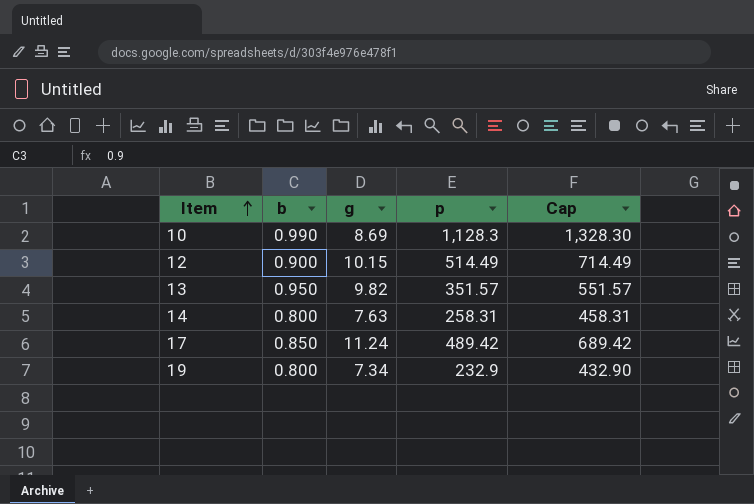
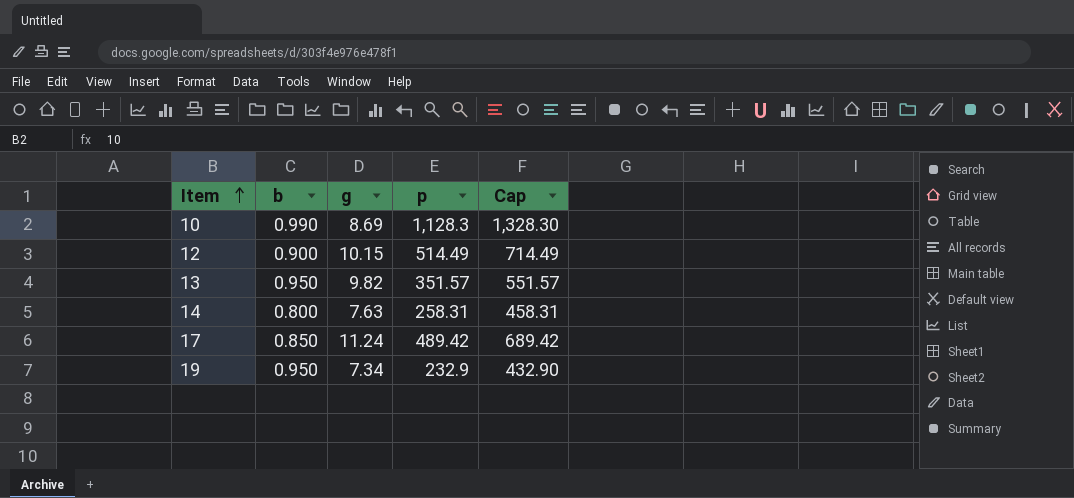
19 | b: 0.800 -> 0.950

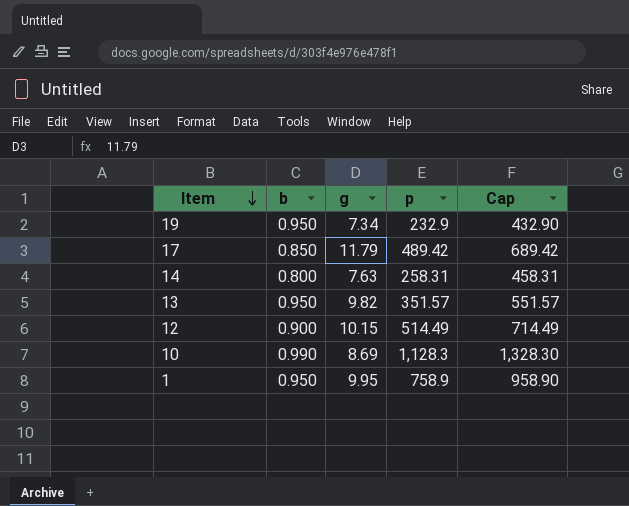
row order: Item ascending -> Item descending
17 | g: 11.24 -> 11.79
row 1: none -> 0.950 | 9.95 | 758.9 | 958.90

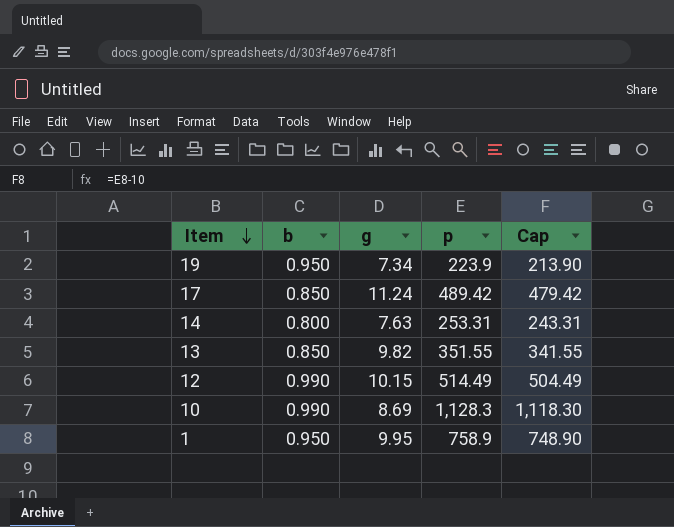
column Cap | formula: [p] + 200 -> [p] - 10
19 | p: 232.9 -> 223.9
17 | g: 11.79 -> 11.24
14 | p: 258.31 -> 253.31
13 | b: 0.950 -> 0.850
13 | p: 351.57 -> 351.55
12 | b: 0.900 -> 0.990

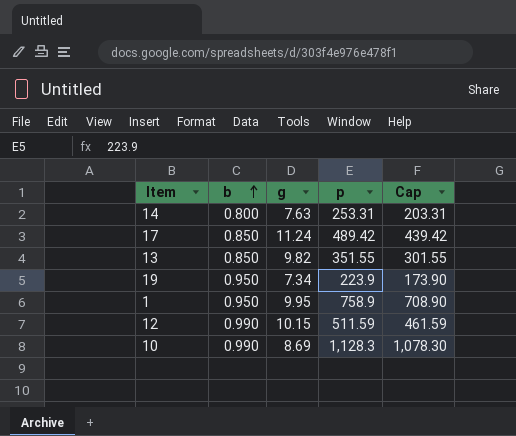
row order: Item descending -> b ascending
column Cap | formula: [p] - 10 -> [p] - 50
12 | p: 514.49 -> 511.59

